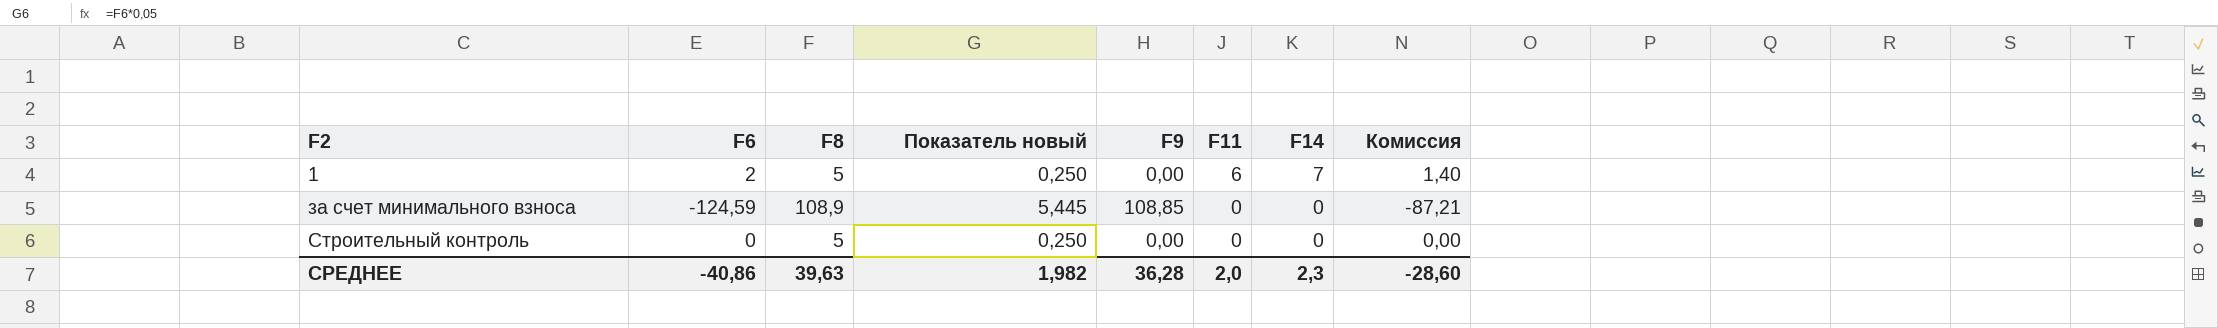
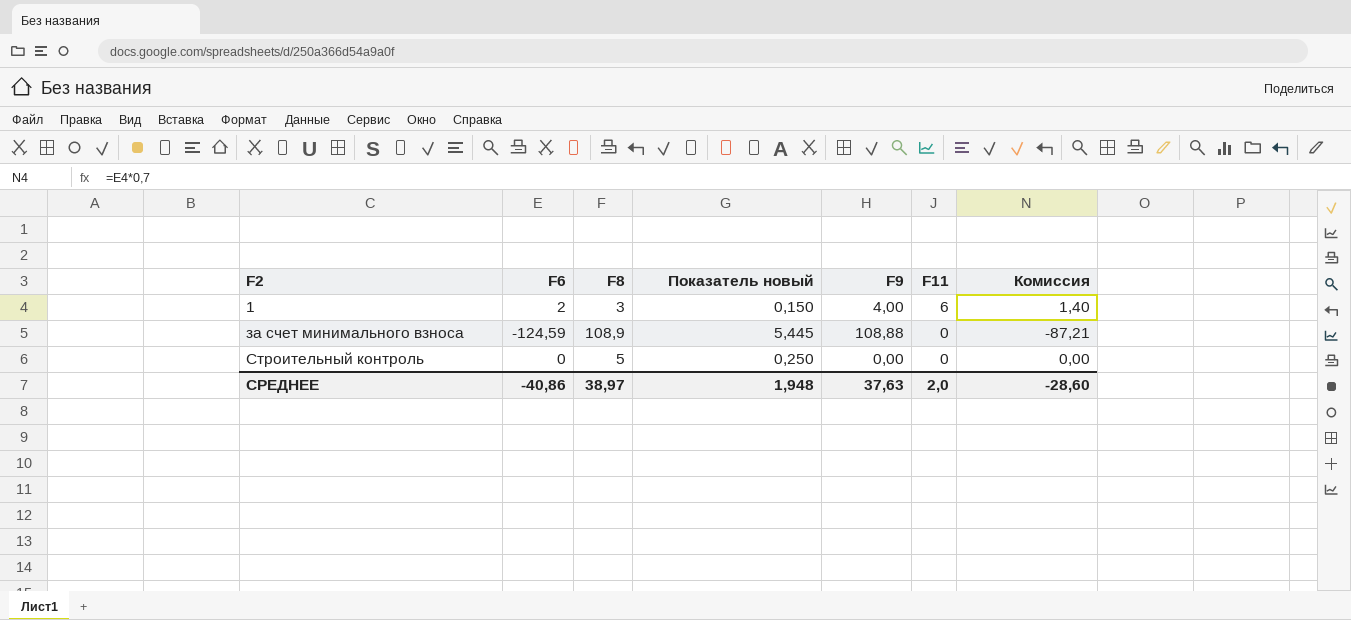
column F14 | position: 7 -> none
1 | F8: 5 -> 3
1 | Показатель новый: 0,250 -> 0,150
1 | F9: 0,00 -> 4,00
за счет минимального взноса | F9: 108,85 -> 108,88
СРЕДНЕЕ | F8: 39,63 -> 38,97
СРЕДНЕЕ | Показатель новый: 1,982 -> 1,948
СРЕДНЕЕ | F9: 36,28 -> 37,63

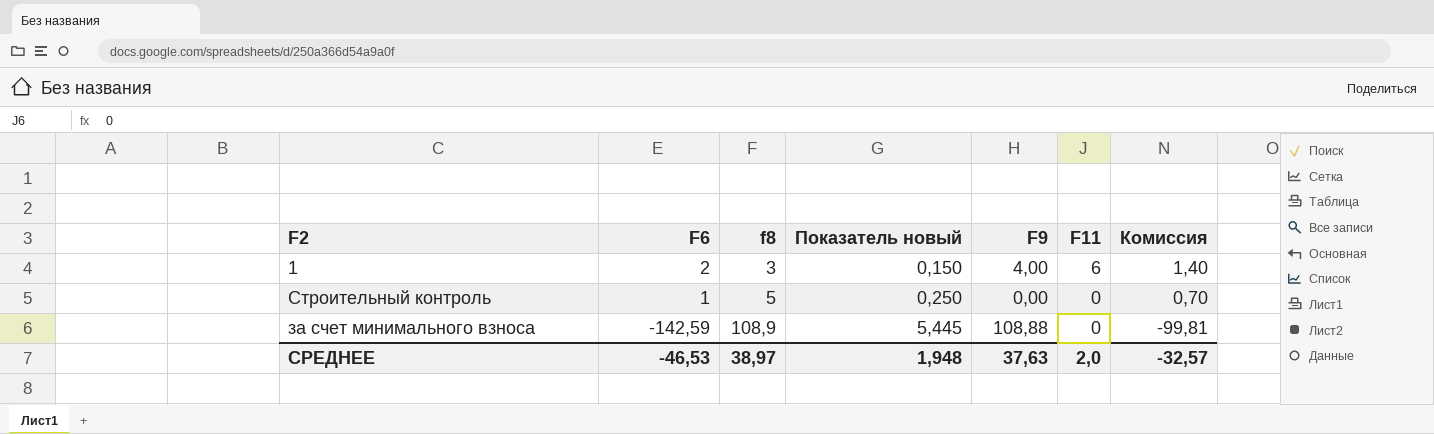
row order: F2 ascending -> F6 descending
column name: F8 -> f8
Строительный контроль | F6: 0 -> 1
Строительный контроль | Комиссия: 0,00 -> 0,70
за счет минимального взноса | F6: -124,59 -> -142,59
за счет минимального взноса | Комиссия: -87,21 -> -99,81
СРЕДНЕЕ | F6: -40,86 -> -46,53
СРЕДНЕЕ | Комиссия: -28,60 -> -32,57

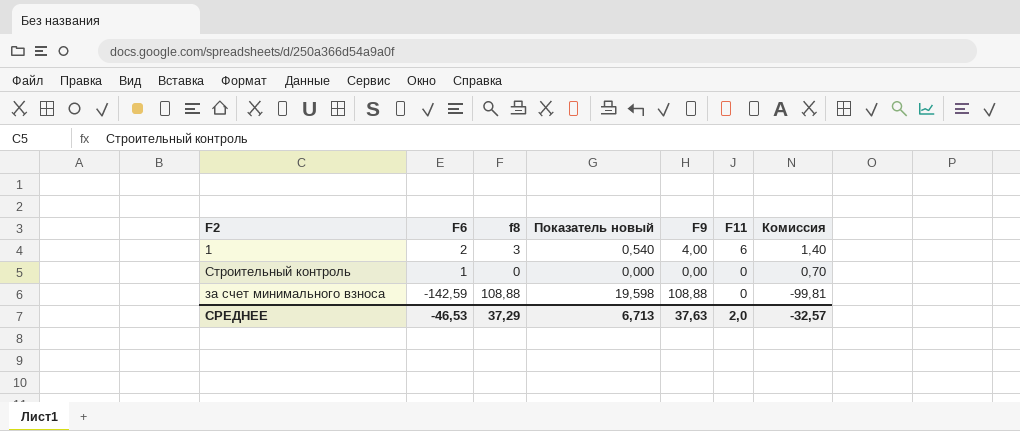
column Показатель новый | formula: [f8] * 0,05 -> [f8] * 0,18
Строительный контроль | f8: 5 -> 0
за счет минимального взноса | f8: 108,9 -> 108,88
СРЕДНЕЕ | f8: 38,97 -> 37,29
СРЕДНЕЕ | Показатель новый: 1,948 -> 6,713

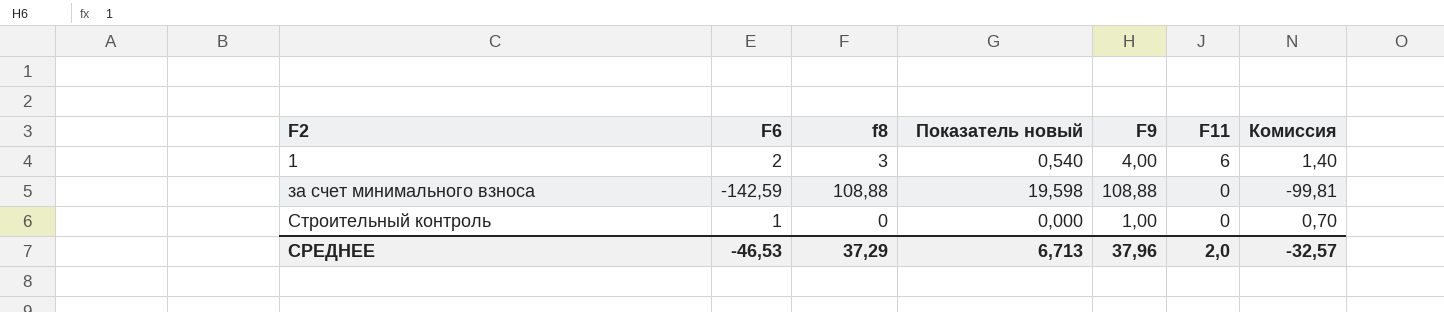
row order: F6 descending -> F2 ascending
Строительный контроль | F9: 0,00 -> 1,00
СРЕДНЕЕ | F9: 37,63 -> 37,96

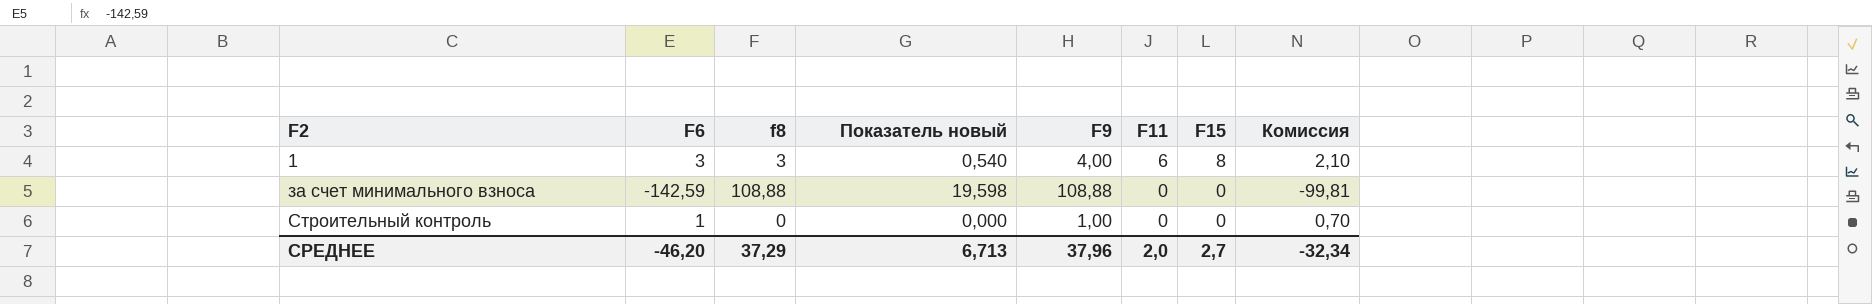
column F15 | position: none -> 7
1 | F6: 2 -> 3
1 | Комиссия: 1,40 -> 2,10
СРЕДНЕЕ | F6: -46,53 -> -46,20
СРЕДНЕЕ | Комиссия: -32,57 -> -32,34

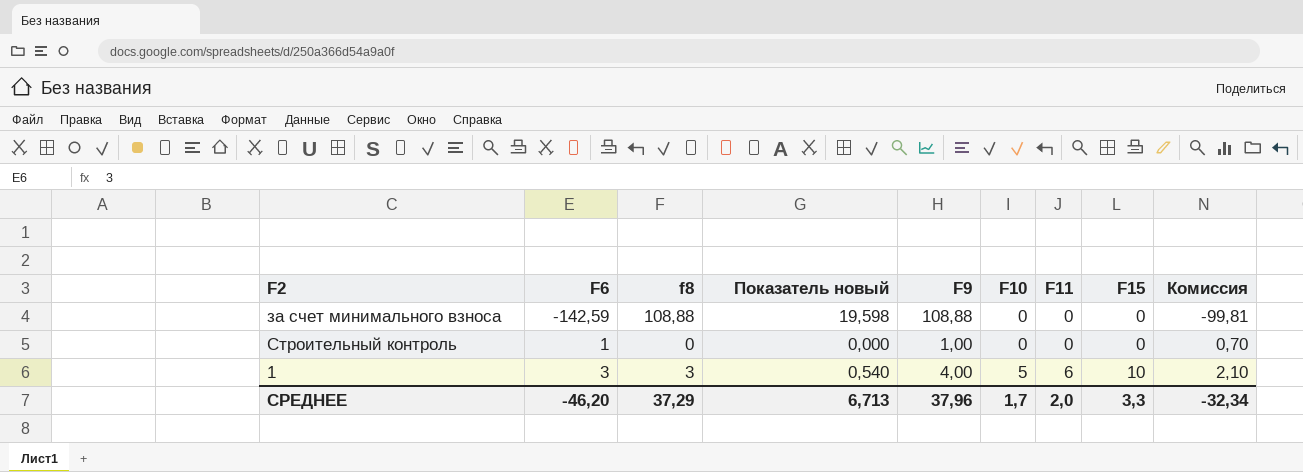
row order: F2 ascending -> F6 ascending
column F10 | position: none -> 6
1 | F15: 8 -> 10
СРЕДНЕЕ | F15: 2,7 -> 3,3

